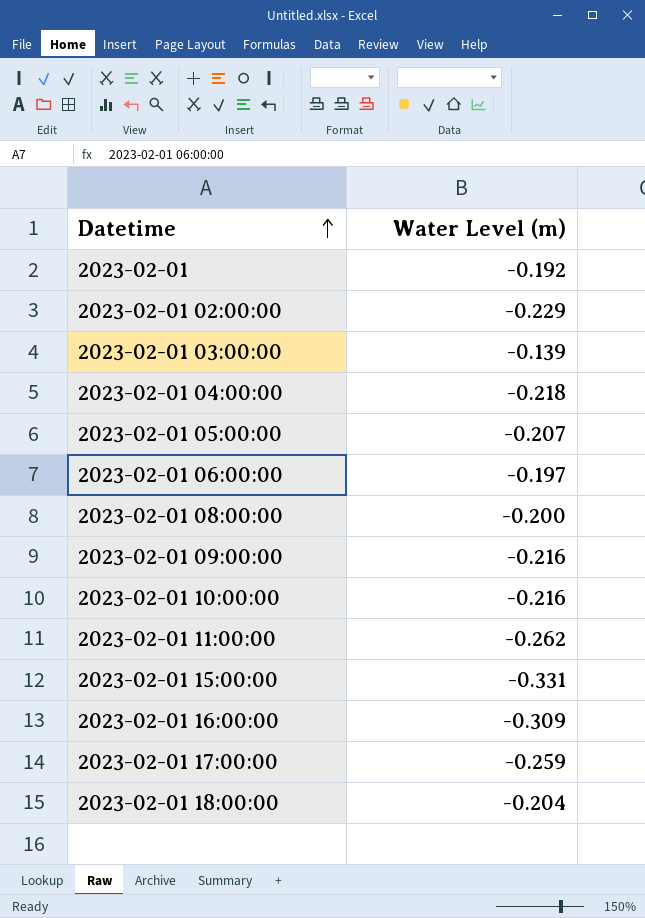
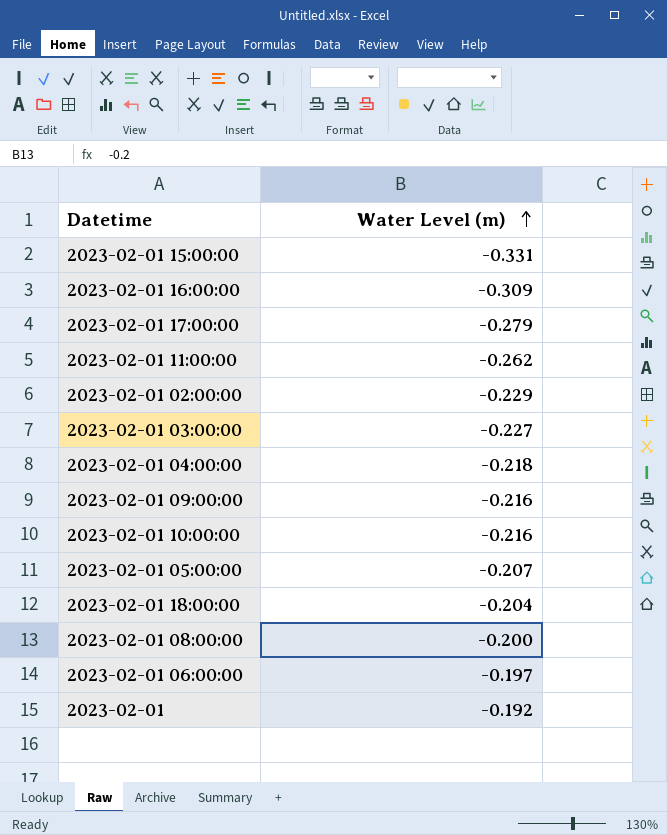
row order: Datetime ascending -> Water Level (m) ascending
2023-02-01 17:00:00 | Water Level (m): -0.259 -> -0.279
2023-02-01 03:00:00 | Water Level (m): -0.139 -> -0.227

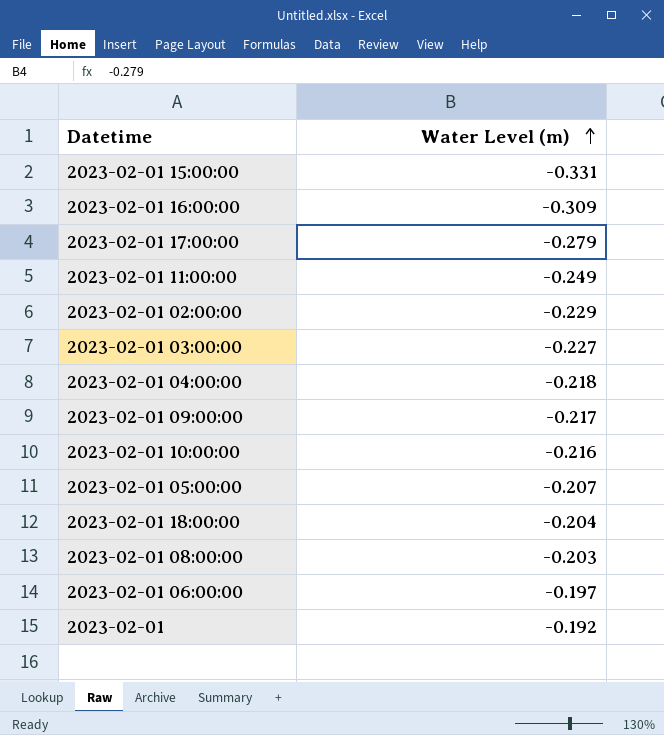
2023-02-01 11:00:00 | Water Level (m): -0.262 -> -0.249
2023-02-01 09:00:00 | Water Level (m): -0.216 -> -0.217
2023-02-01 08:00:00 | Water Level (m): -0.200 -> -0.203

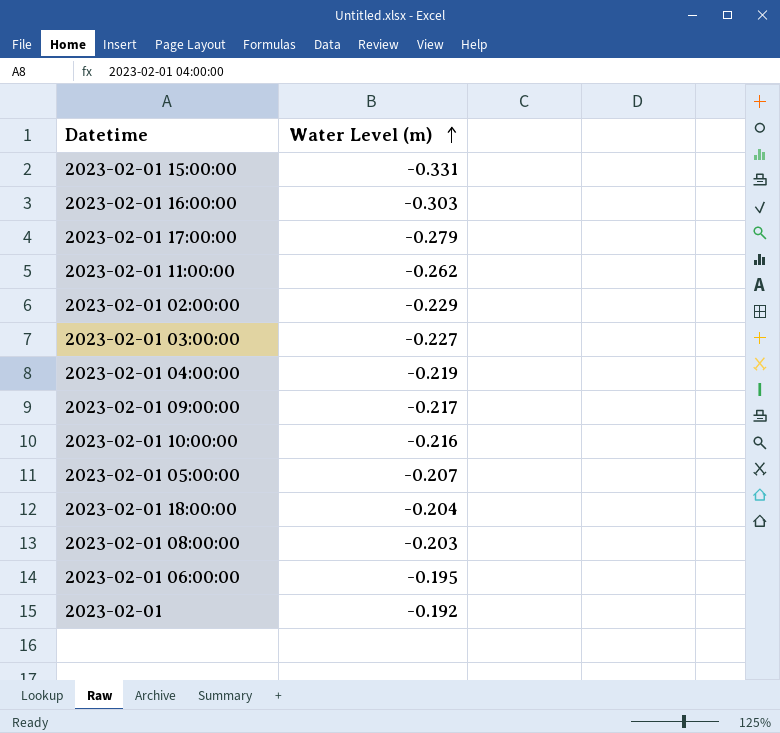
2023-02-01 16:00:00 | Water Level (m): -0.309 -> -0.303
2023-02-01 11:00:00 | Water Level (m): -0.249 -> -0.262
2023-02-01 04:00:00 | Water Level (m): -0.218 -> -0.219
2023-02-01 06:00:00 | Water Level (m): -0.197 -> -0.195

